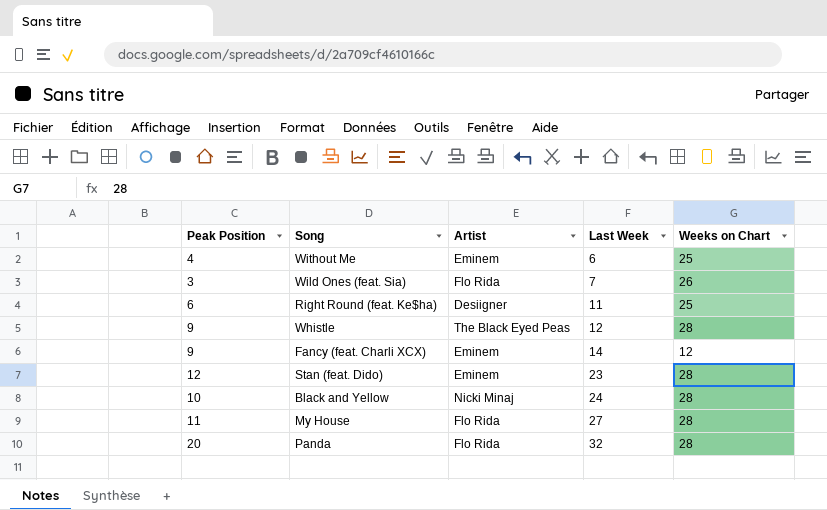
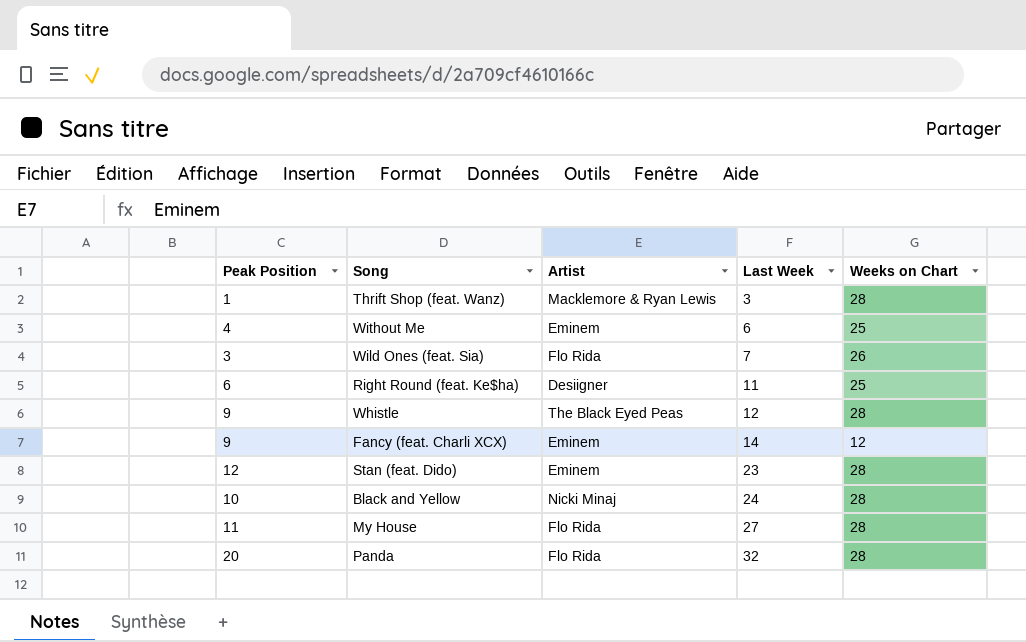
row Thrift Shop (feat. Wanz): none -> 1 | Macklemore & Ryan Lewis | 3 | 28

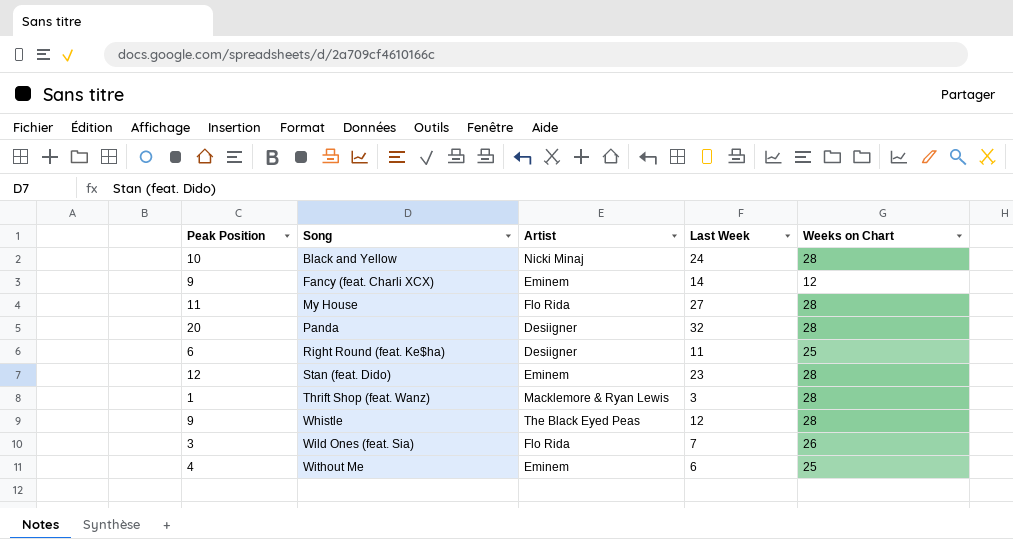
row order: Last Week ascending -> Song ascending
Panda | Artist: Flo Rida -> Desiigner

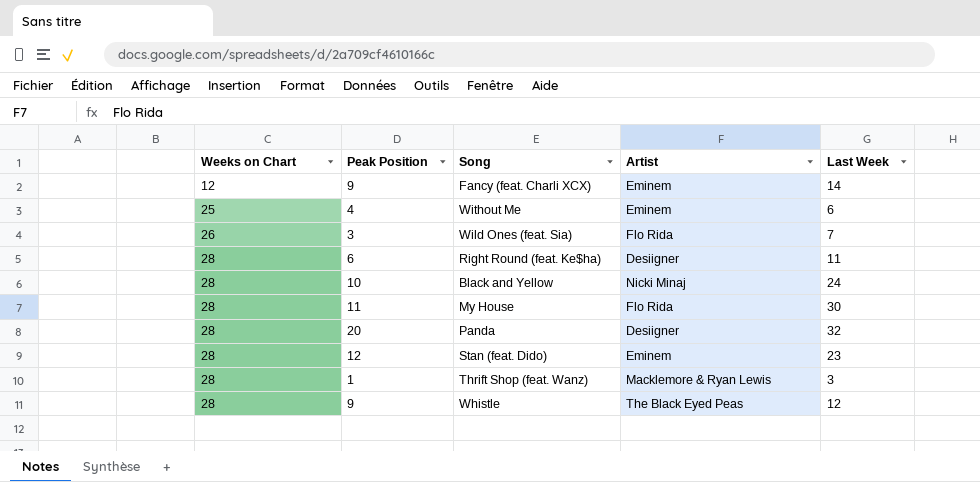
row order: Song ascending -> Weeks on Chart ascending
column Weeks on Chart | position: 5 -> 1
Right Round (feat. Ke$ha) | Weeks on Chart: 25 -> 28
My House | Last Week: 27 -> 30

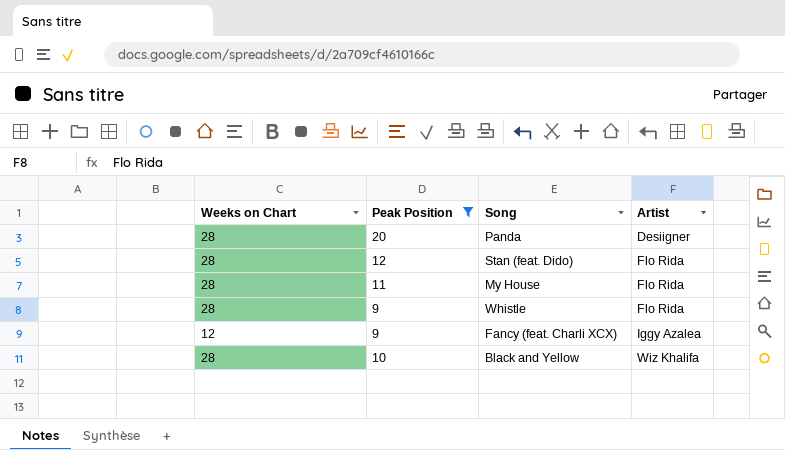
filter: none -> Peak Position >= 9
row order: Weeks on Chart ascending -> Artist ascending
column Last Week | position: 5 -> none
Stan (feat. Dido) | Artist: Eminem -> Flo Rida
Whistle | Artist: The Black Eyed Peas -> Flo Rida
Fancy (feat. Charli XCX) | Artist: Eminem -> Iggy Azalea
Black and Yellow | Artist: Nicki Minaj -> Wiz Khalifa

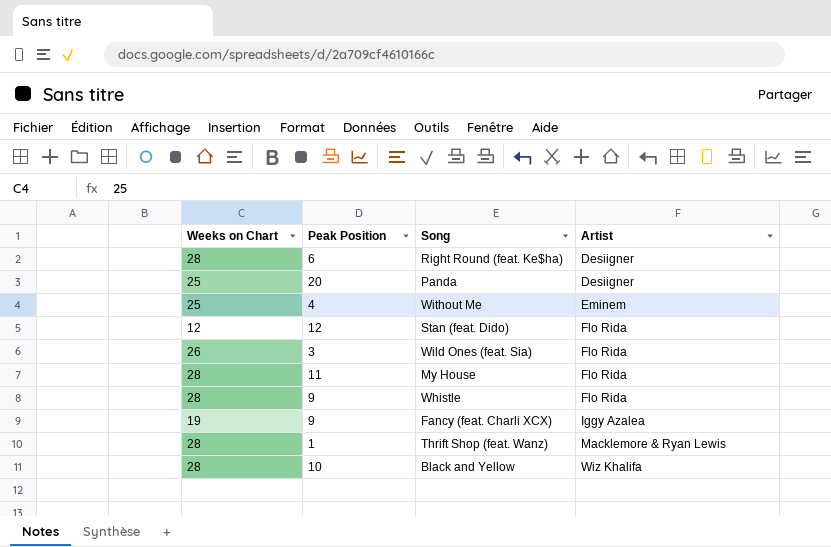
filter: Peak Position >= 9 -> none
Panda | Weeks on Chart: 28 -> 25
Stan (feat. Dido) | Weeks on Chart: 28 -> 12
Fancy (feat. Charli XCX) | Weeks on Chart: 12 -> 19

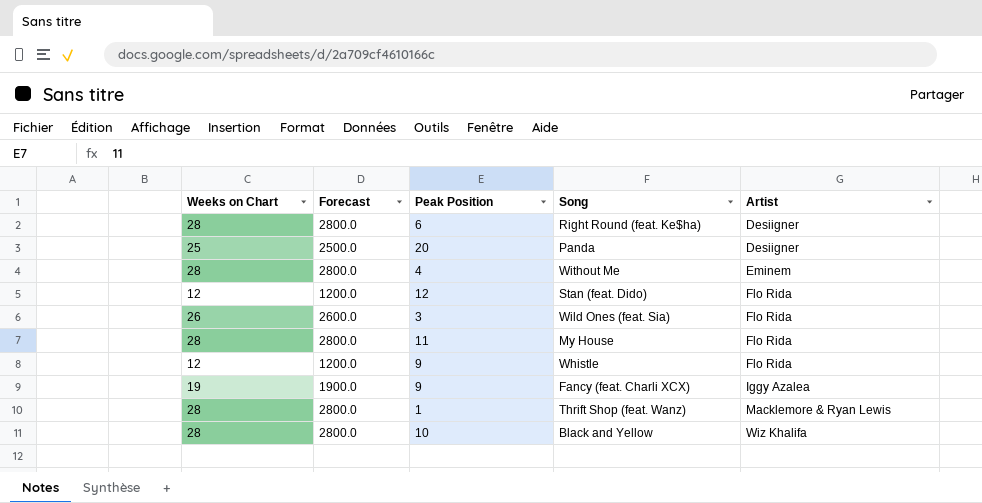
column Forecast | formula: none -> [Weeks on Chart] * 100
Without Me | Weeks on Chart: 25 -> 28
Whistle | Weeks on Chart: 28 -> 12

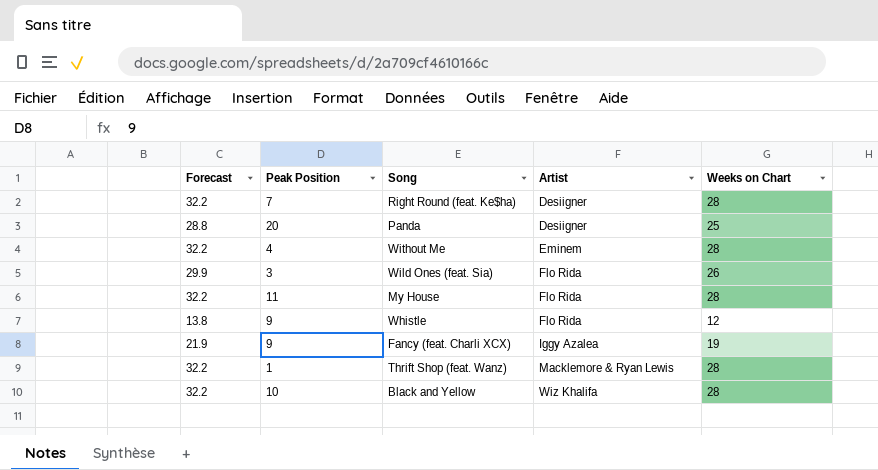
column Forecast | formula: [Weeks on Chart] * 100 -> [Weeks on Chart] * 1.15
column Weeks on Chart | position: 1 -> 5
row Stan (feat. Dido): 12 | 1200.0 | 12 | Flo Rida -> none
Right Round (feat. Ke$ha) | Peak Position: 6 -> 7

